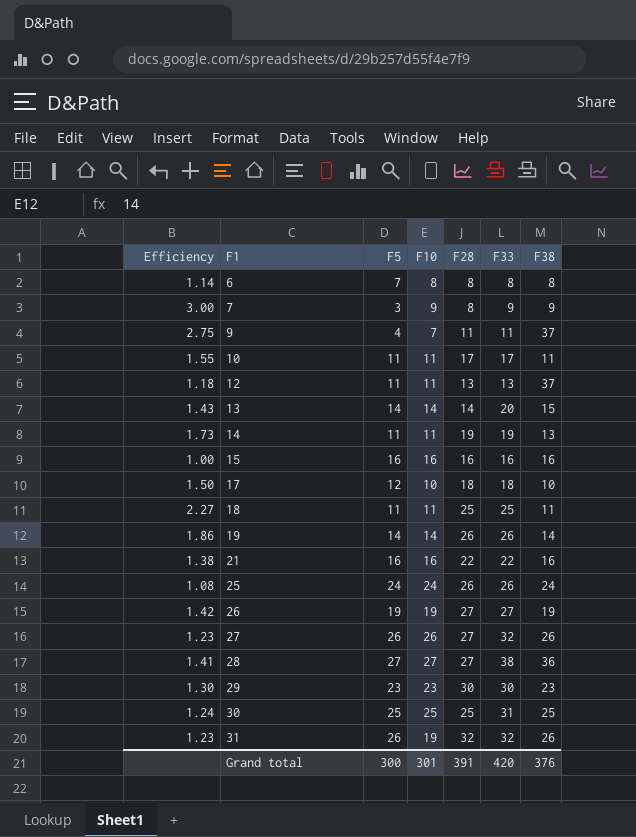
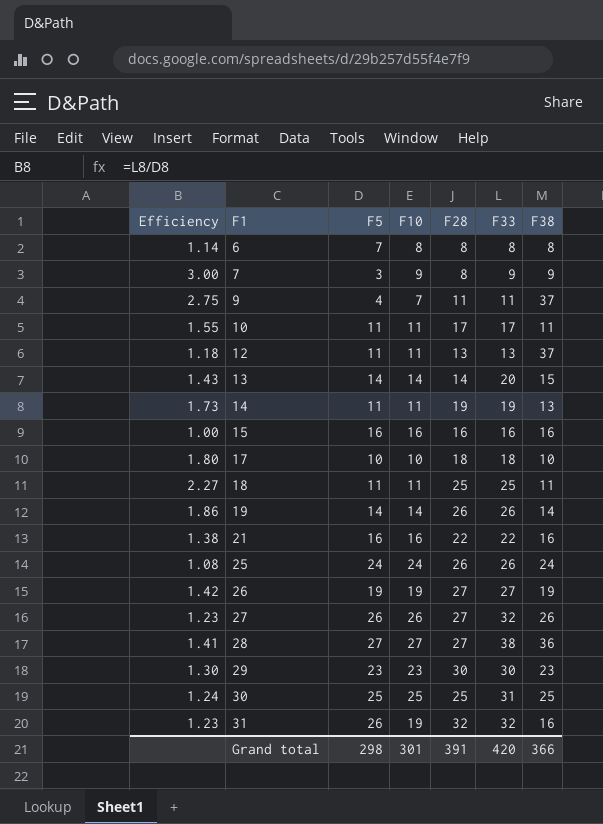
17 | Efficiency: 1.50 -> 1.80
17 | F5: 12 -> 10
31 | F38: 26 -> 16
Grand total | F5: 300 -> 298
Grand total | F38: 376 -> 366

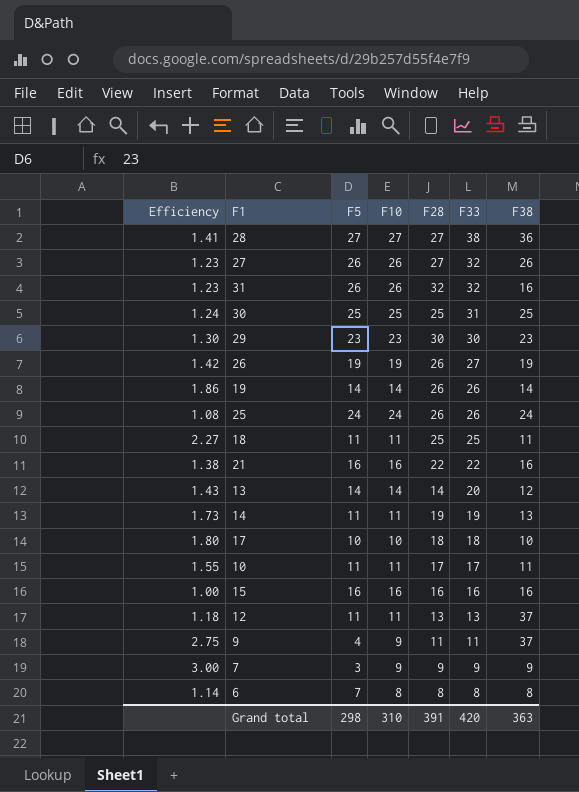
row order: F1 ascending -> F33 descending
31 | F10: 19 -> 26
26 | F28: 27 -> 26
13 | F38: 15 -> 12
9 | F10: 7 -> 9
7 | F28: 8 -> 9
Grand total | F10: 301 -> 310
Grand total | F38: 366 -> 363

